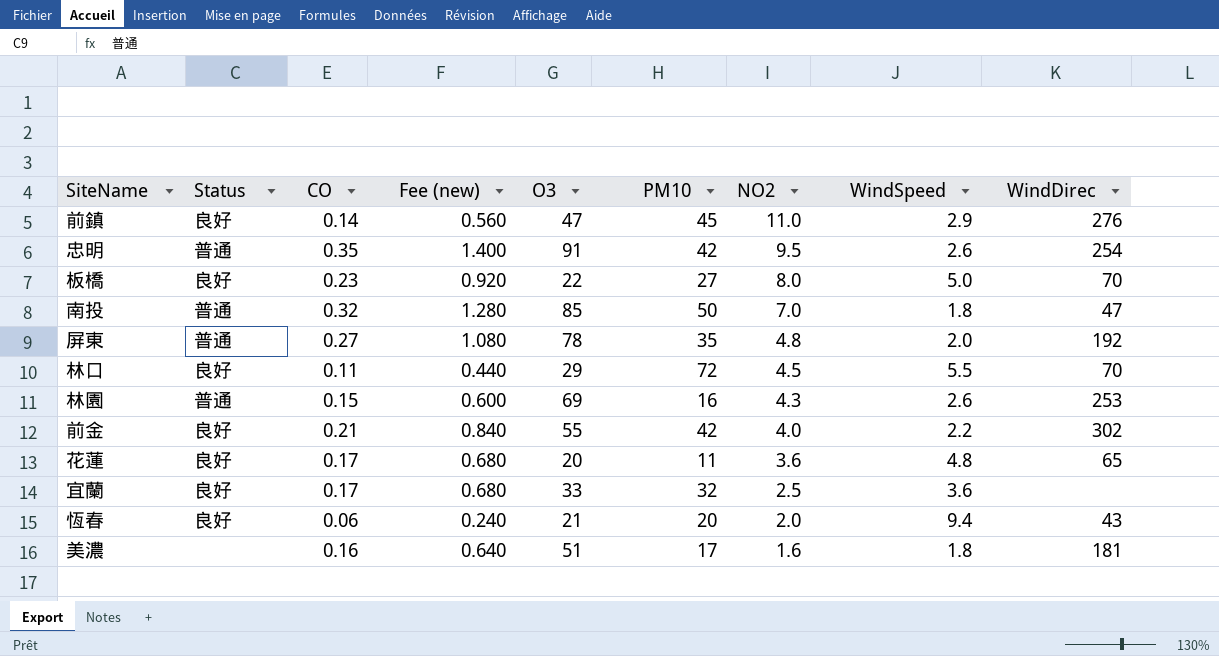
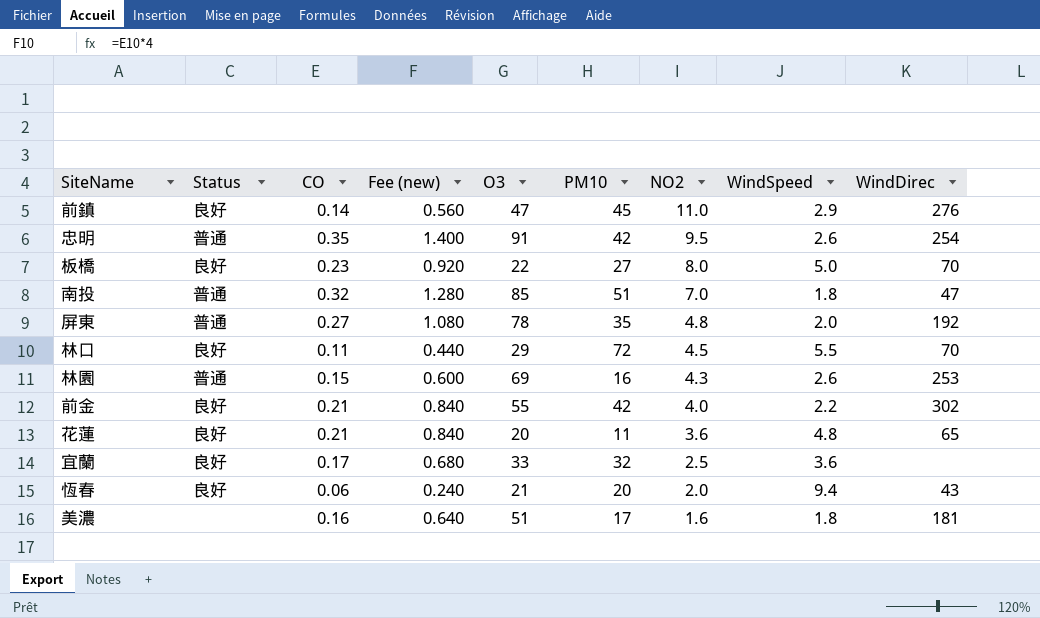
南投 | PM10: 50 -> 51
花蓮 | CO: 0.17 -> 0.21
花蓮 | Fee (new): 0.680 -> 0.840

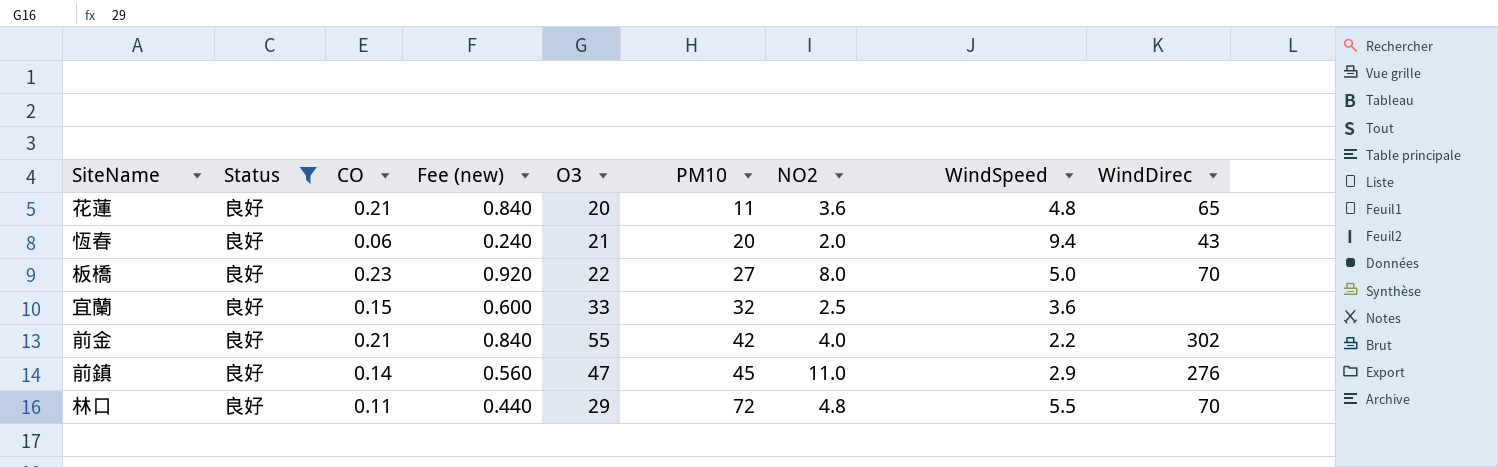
filter: none -> Status = 良好
row order: NO2 descending -> PM10 ascending
宜蘭 | CO: 0.17 -> 0.15
宜蘭 | Fee (new): 0.680 -> 0.600
林口 | NO2: 4.5 -> 4.8

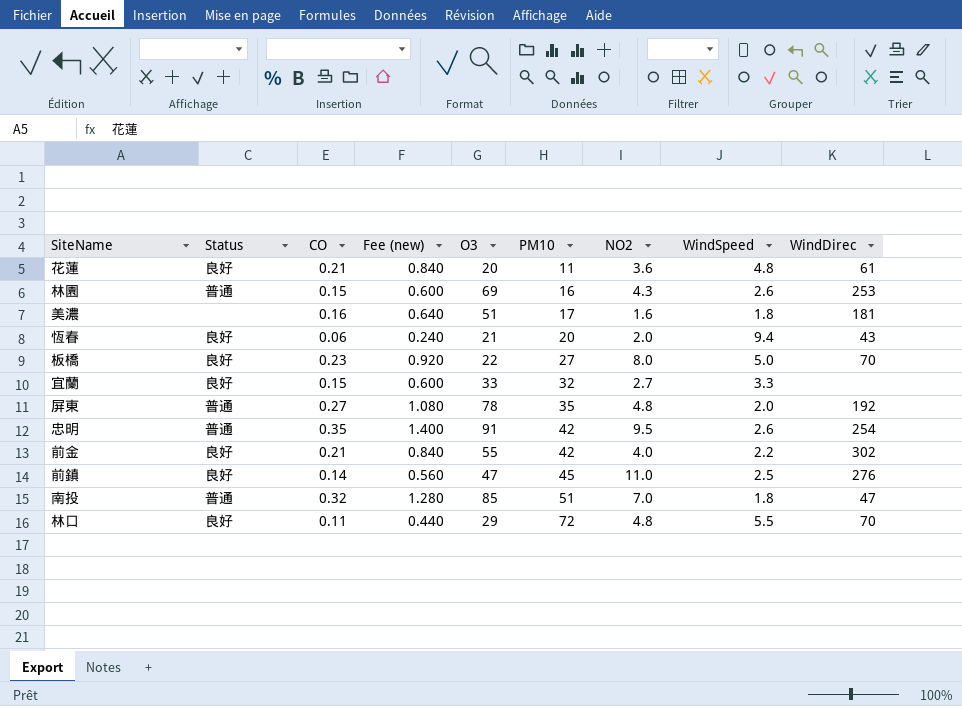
filter: Status = 良好 -> none
花蓮 | WindDirec: 65 -> 61
宜蘭 | NO2: 2.5 -> 2.7
宜蘭 | WindSpeed: 3.6 -> 3.3
前鎮 | WindSpeed: 2.9 -> 2.5

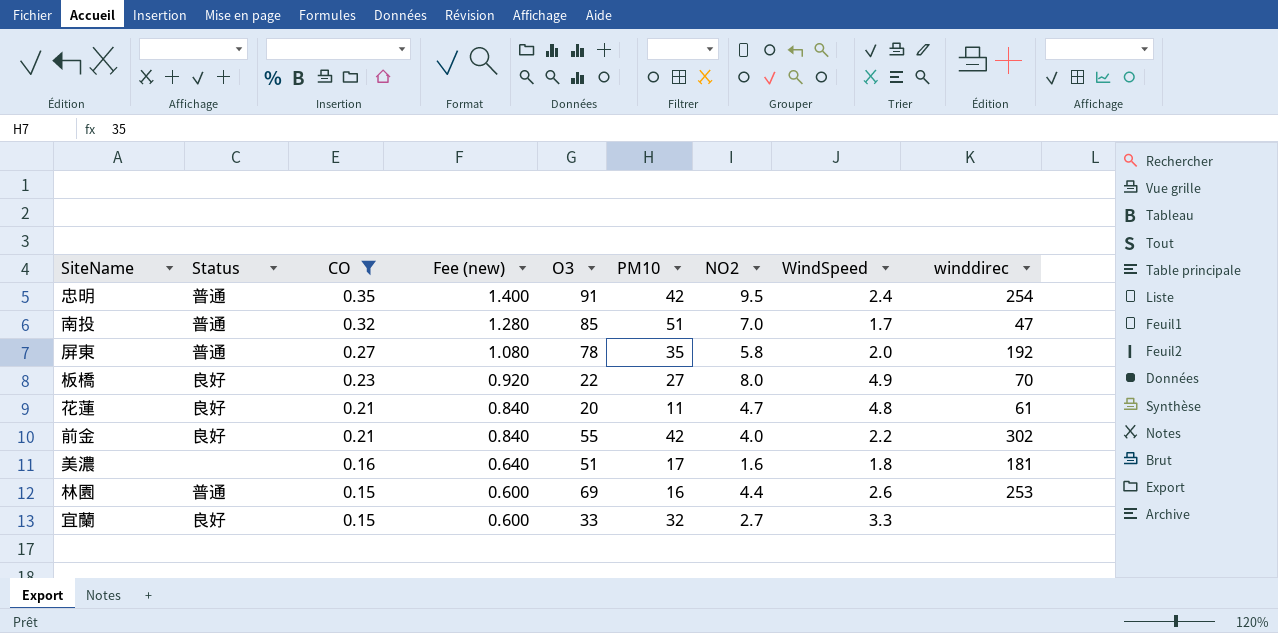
filter: none -> CO >= 0.15
row order: PM10 ascending -> CO descending
column name: WindDirec -> winddirec
忠明 | WindSpeed: 2.6 -> 2.4
南投 | WindSpeed: 1.8 -> 1.7
屏東 | NO2: 4.8 -> 5.8
板橋 | WindSpeed: 5.0 -> 4.9
花蓮 | NO2: 3.6 -> 4.7
林園 | NO2: 4.3 -> 4.4

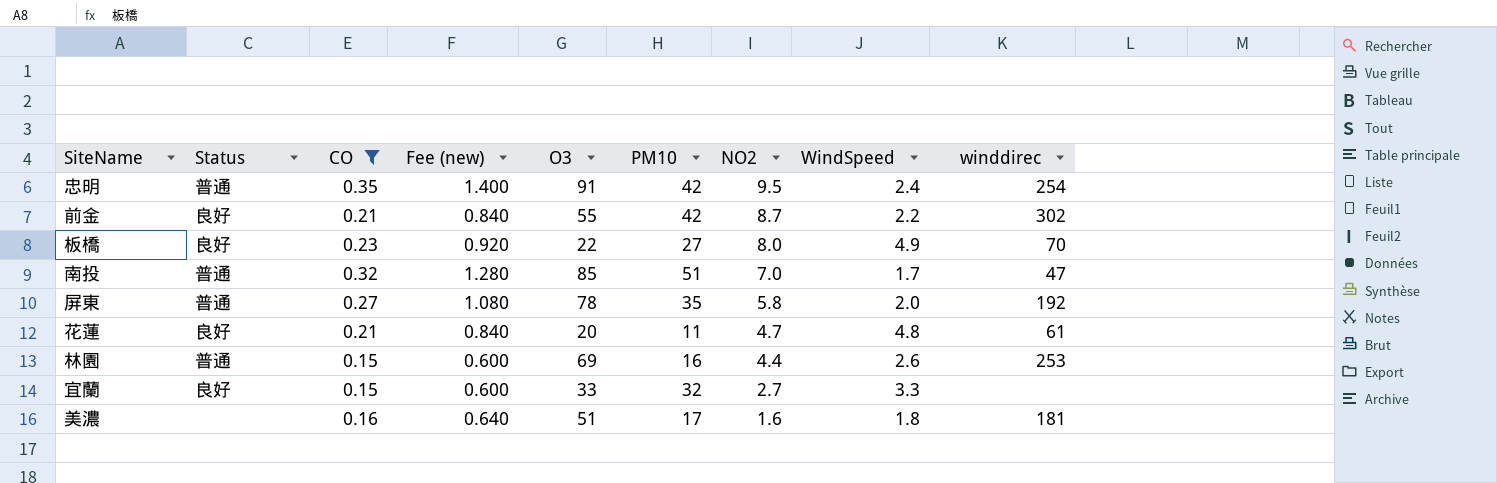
row order: CO descending -> NO2 descending
前金 | NO2: 4.0 -> 8.7

